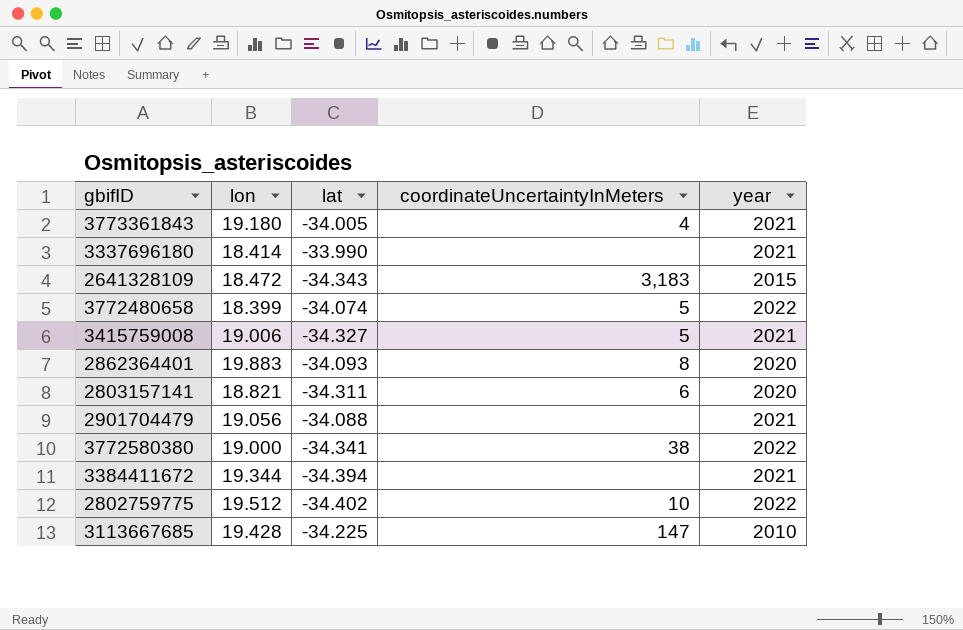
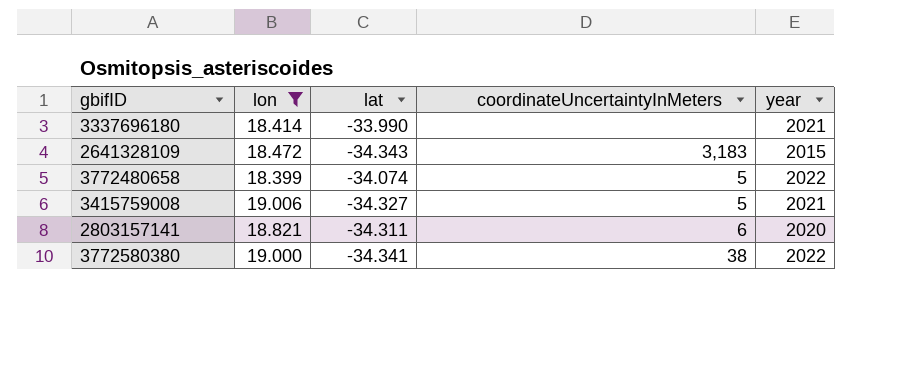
filter: none -> lon <= 19.006

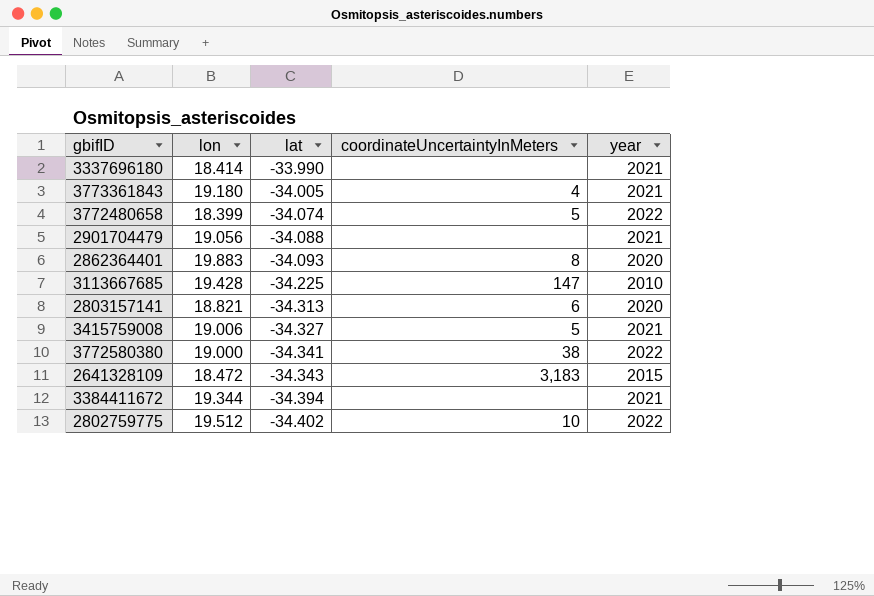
filter: lon <= 19.006 -> none
row order: none -> lat descending
2803157141 | lat: -34.311 -> -34.313

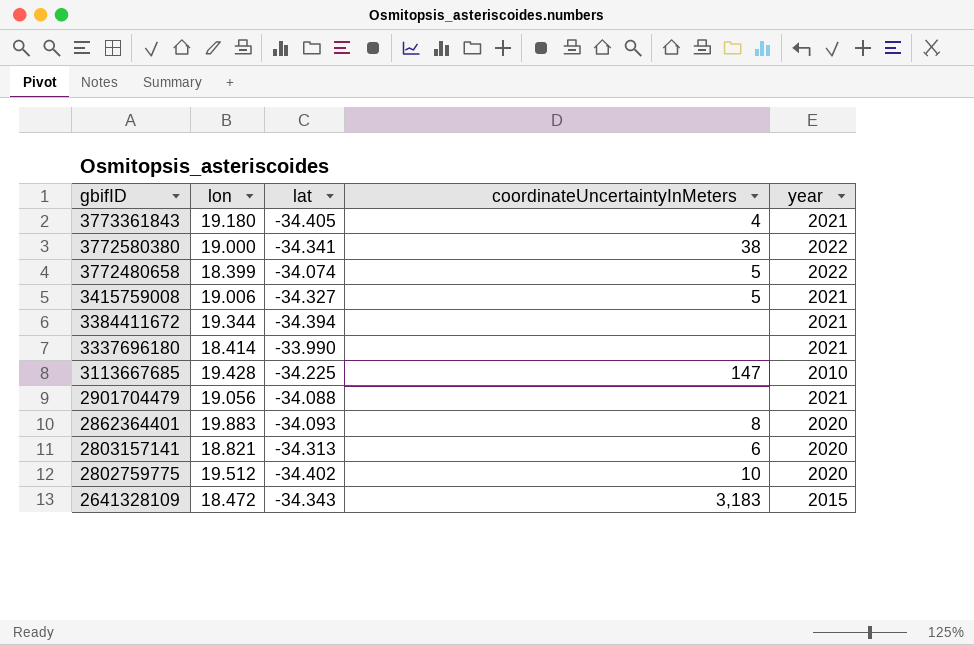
row order: lat descending -> gbifID descending
3773361843 | lat: -34.005 -> -34.405
2802759775 | year: 2022 -> 2020

